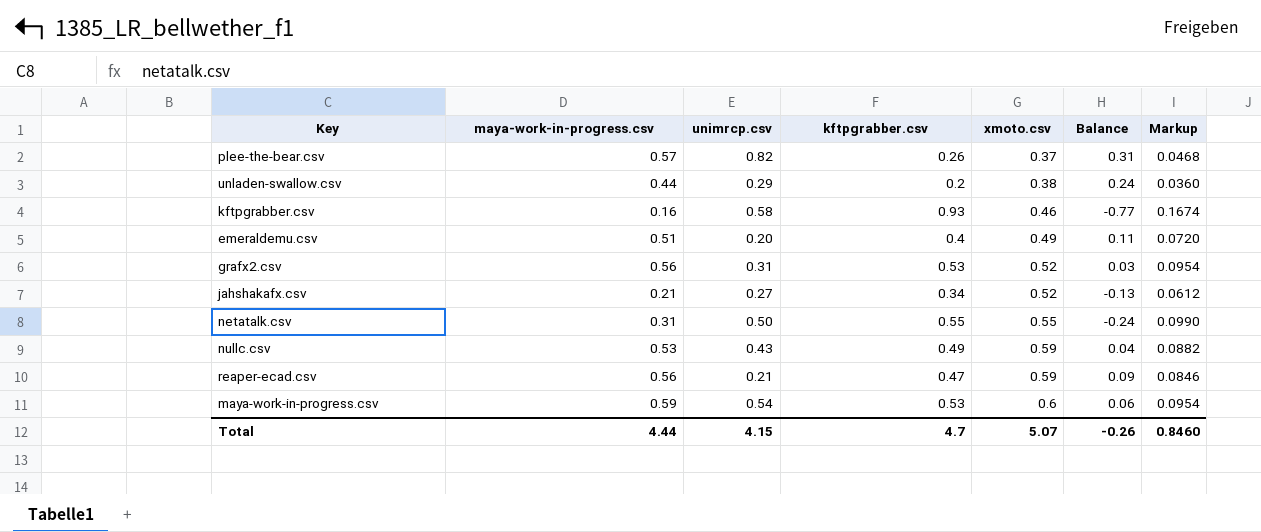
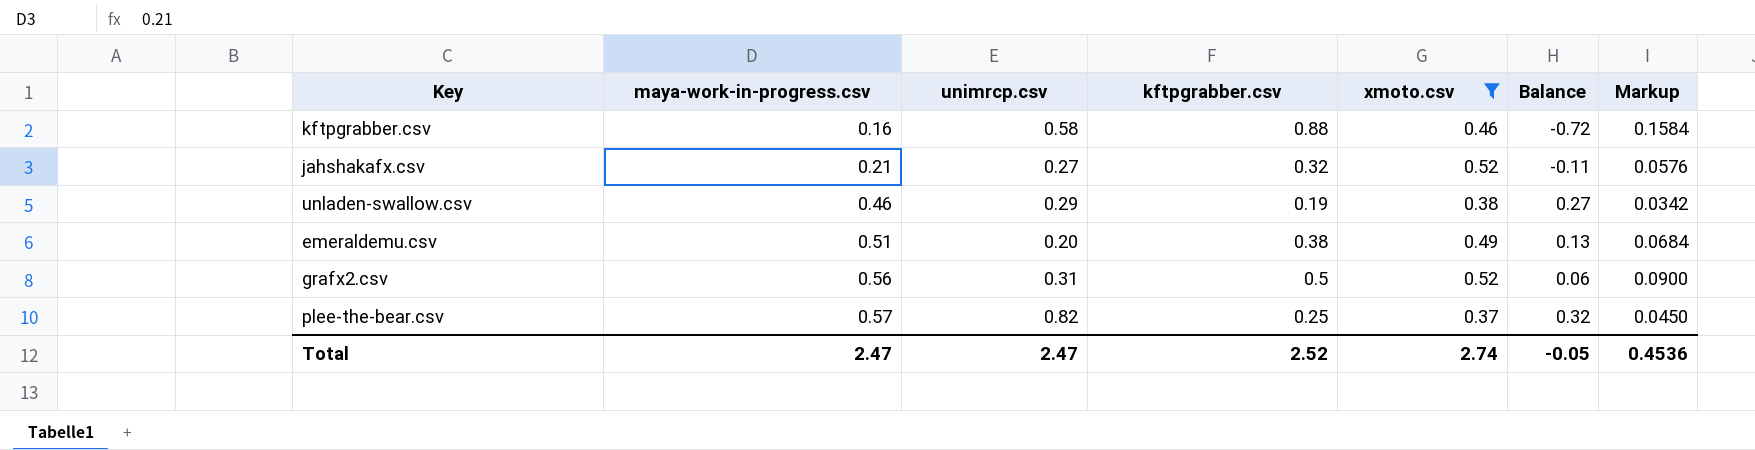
filter: none -> xmoto.csv <= 0.52
row order: xmoto.csv ascending -> maya-work-in-progress.csv ascending
kftpgrabber.csv | kftpgrabber.csv: 0.93 -> 0.88
kftpgrabber.csv | Balance: -0.77 -> -0.72
kftpgrabber.csv | Markup: 0.1674 -> 0.1584
jahshakafx.csv | kftpgrabber.csv: 0.34 -> 0.32
jahshakafx.csv | Balance: -0.13 -> -0.11
jahshakafx.csv | Markup: 0.0612 -> 0.0576
unladen-swallow.csv | maya-work-in-progress.csv: 0.44 -> 0.46
unladen-swallow.csv | kftpgrabber.csv: 0.2 -> 0.19
unladen-swallow.csv | Balance: 0.24 -> 0.27
unladen-swallow.csv | Markup: 0.0360 -> 0.0342
emeraldemu.csv | kftpgrabber.csv: 0.4 -> 0.38
emeraldemu.csv | Balance: 0.11 -> 0.13
emeraldemu.csv | Markup: 0.0720 -> 0.0684
grafx2.csv | kftpgrabber.csv: 0.53 -> 0.5
grafx2.csv | Balance: 0.03 -> 0.06
grafx2.csv | Markup: 0.0954 -> 0.0900
plee-the-bear.csv | kftpgrabber.csv: 0.26 -> 0.25
plee-the-bear.csv | Balance: 0.31 -> 0.32
plee-the-bear.csv | Markup: 0.0468 -> 0.0450
Total | maya-work-in-progress.csv: 4.44 -> 2.47
Total | unimrcp.csv: 4.15 -> 2.47
Total | kftpgrabber.csv: 4.7 -> 2.52
Total | xmoto.csv: 5.07 -> 2.74
Total | Balance: -0.26 -> -0.05
Total | Markup: 0.8460 -> 0.4536

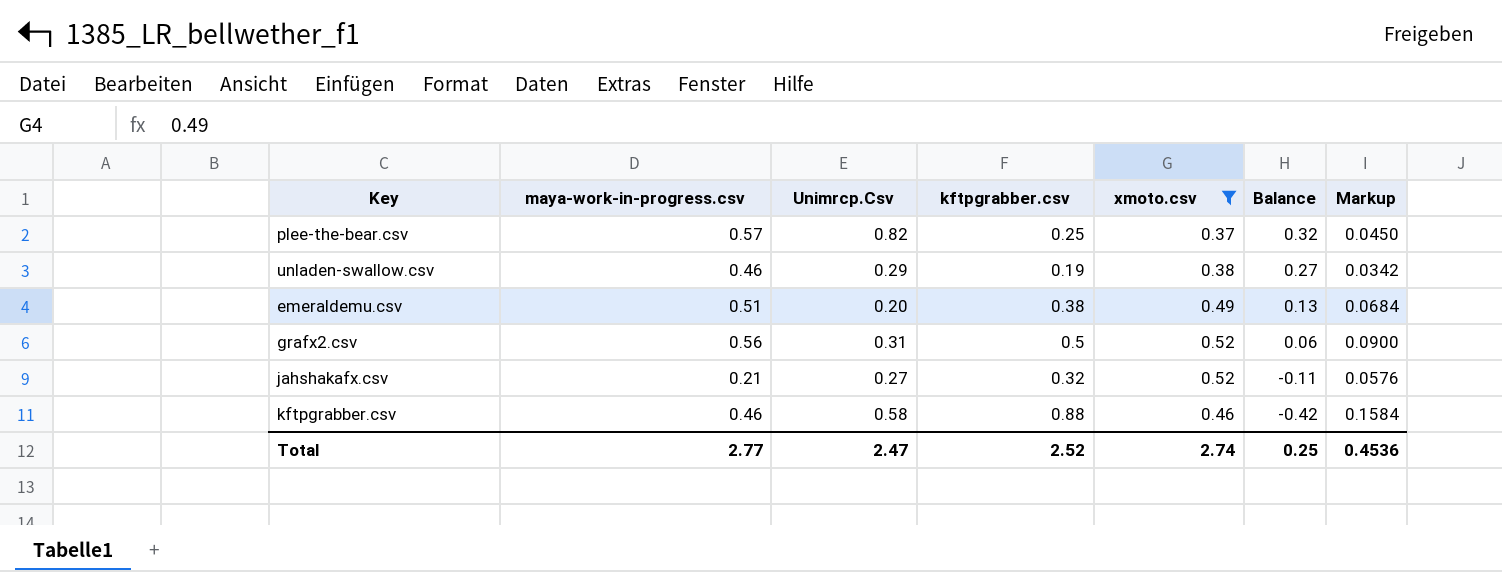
row order: maya-work-in-progress.csv ascending -> Balance descending
column name: unimrcp.csv -> Unimrcp.Csv
kftpgrabber.csv | maya-work-in-progress.csv: 0.16 -> 0.46
kftpgrabber.csv | Balance: -0.72 -> -0.42
Total | maya-work-in-progress.csv: 2.47 -> 2.77
Total | Balance: -0.05 -> 0.25

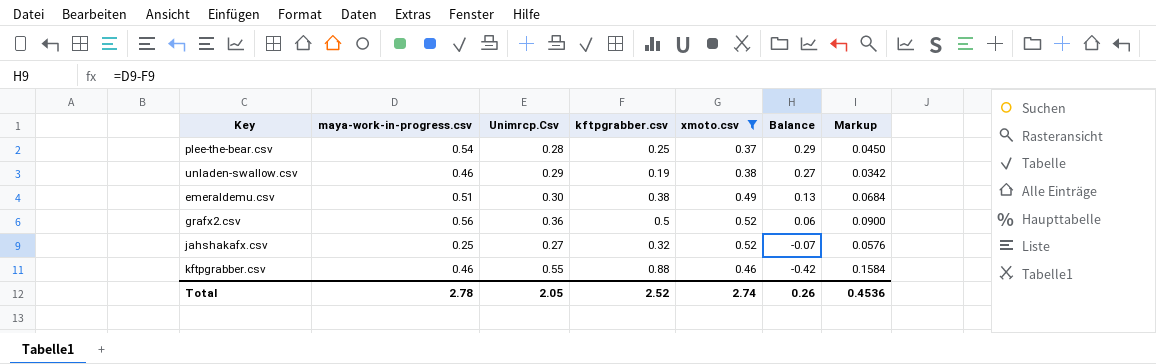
plee-the-bear.csv | maya-work-in-progress.csv: 0.57 -> 0.54
plee-the-bear.csv | Unimrcp.Csv: 0.82 -> 0.28
plee-the-bear.csv | Balance: 0.32 -> 0.29
emeraldemu.csv | Unimrcp.Csv: 0.20 -> 0.30
grafx2.csv | Unimrcp.Csv: 0.31 -> 0.36
jahshakafx.csv | maya-work-in-progress.csv: 0.21 -> 0.25
jahshakafx.csv | Balance: -0.11 -> -0.07
kftpgrabber.csv | Unimrcp.Csv: 0.58 -> 0.55
Total | maya-work-in-progress.csv: 2.77 -> 2.78
Total | Unimrcp.Csv: 2.47 -> 2.05
Total | Balance: 0.25 -> 0.26

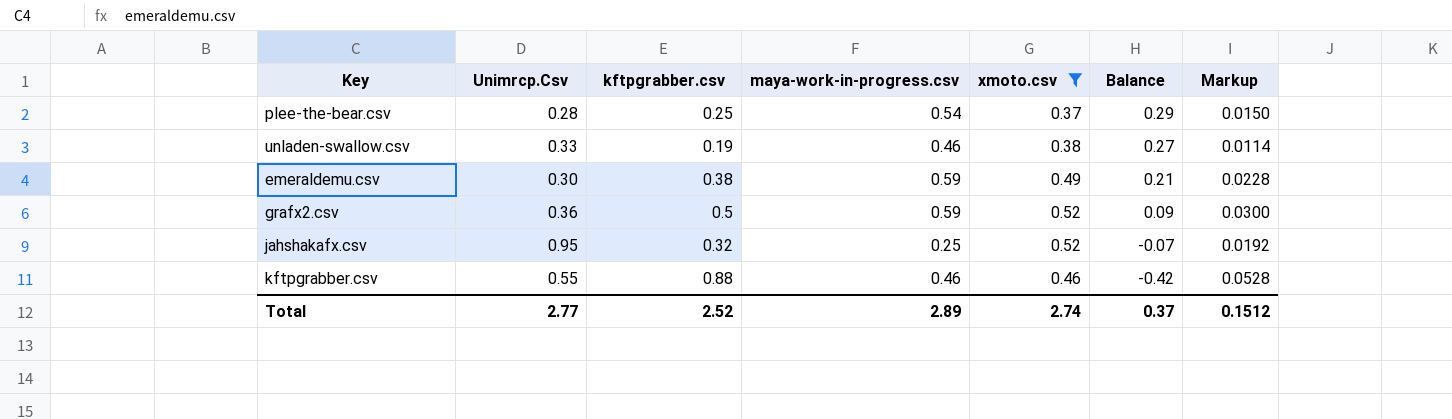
column maya-work-in-progress.csv | position: 2 -> 4
column Markup | formula: [kftpgrabber.csv] * 0.18 -> [kftpgrabber.csv] * 0.06
unladen-swallow.csv | Unimrcp.Csv: 0.29 -> 0.33
emeraldemu.csv | maya-work-in-progress.csv: 0.51 -> 0.59
emeraldemu.csv | Balance: 0.13 -> 0.21
grafx2.csv | maya-work-in-progress.csv: 0.56 -> 0.59
grafx2.csv | Balance: 0.06 -> 0.09
jahshakafx.csv | Unimrcp.Csv: 0.27 -> 0.95
Total | Unimrcp.Csv: 2.05 -> 2.77
Total | maya-work-in-progress.csv: 2.78 -> 2.89
Total | Balance: 0.26 -> 0.37
Total | Markup: 0.4536 -> 0.1512

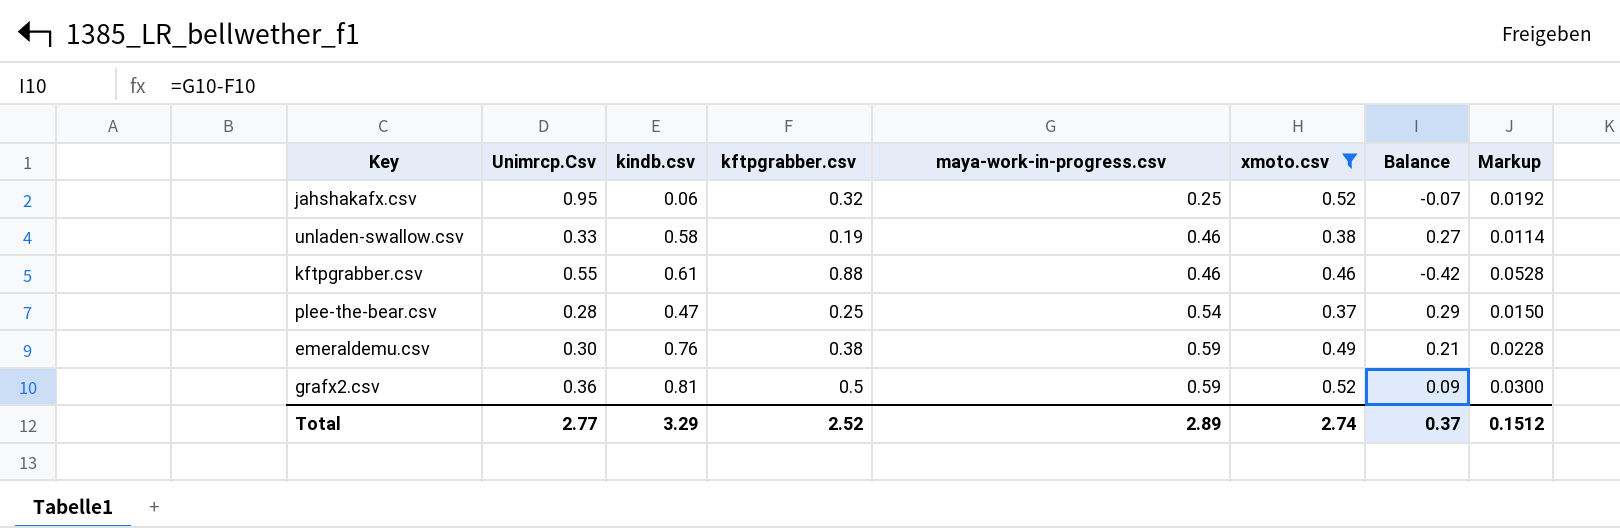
row order: Balance descending -> maya-work-in-progress.csv ascending
column kindb.csv | position: none -> 3

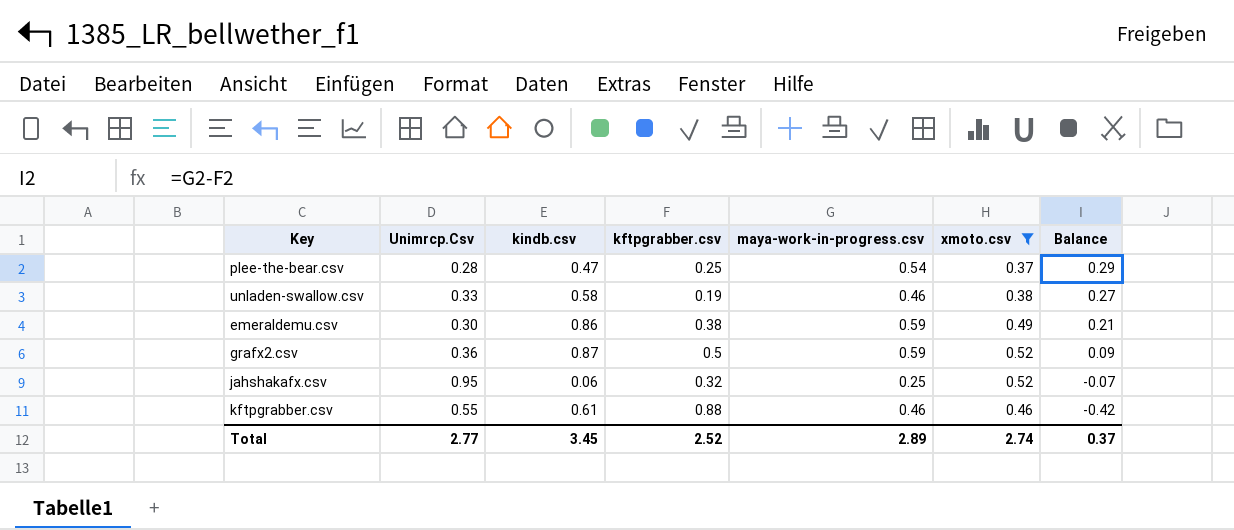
row order: maya-work-in-progress.csv ascending -> Balance descending
column Markup | formula: [kftpgrabber.csv] * 0.06 -> none
emeraldemu.csv | kindb.csv: 0.76 -> 0.86
grafx2.csv | kindb.csv: 0.81 -> 0.87
Total | kindb.csv: 3.29 -> 3.45

